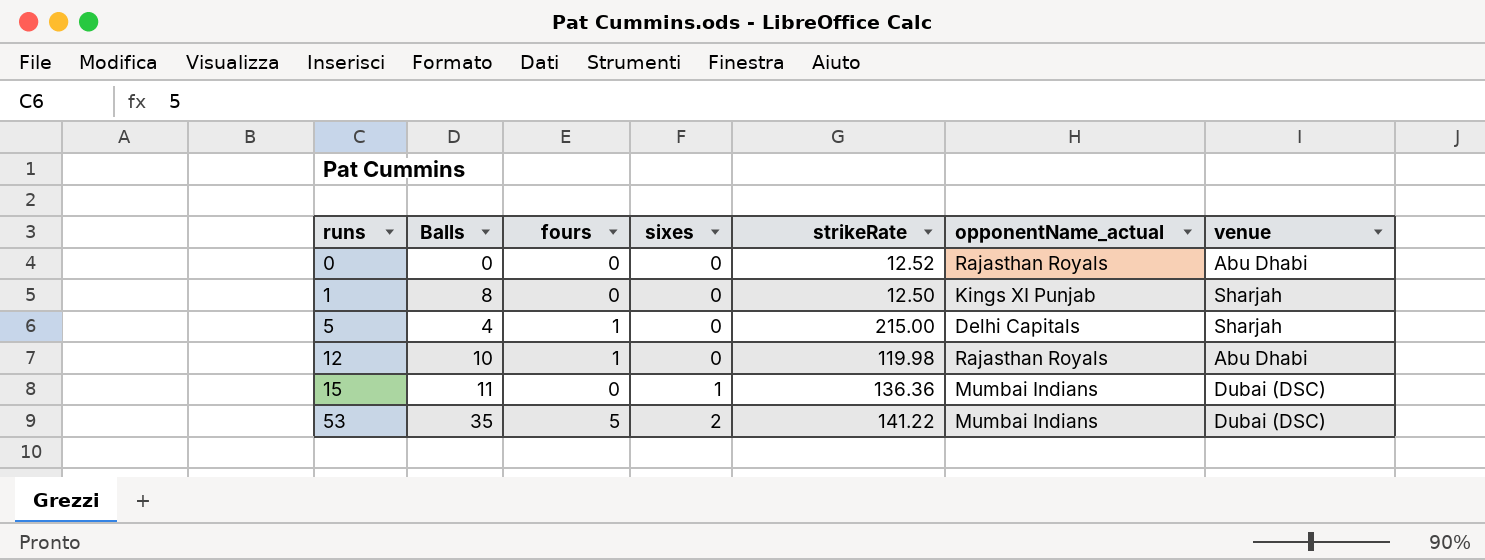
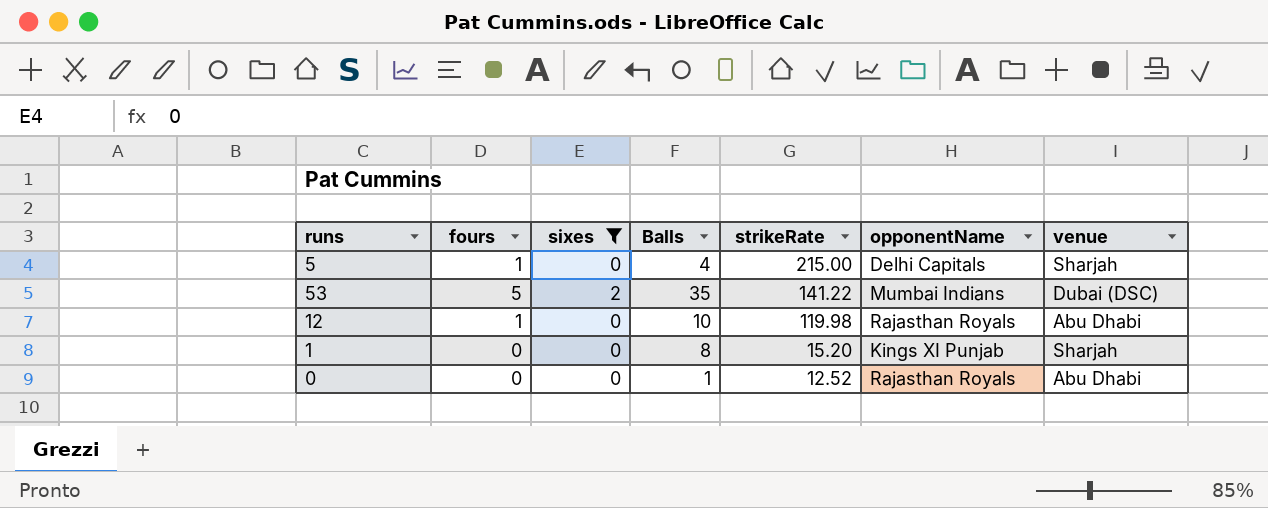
filter: none -> sixes != 1
row order: runs ascending -> strikeRate descending
column Balls | position: 2 -> 4
column name: opponentName_actual -> opponentName
1 | strikeRate: 12.50 -> 15.20
0 | Balls: 0 -> 1

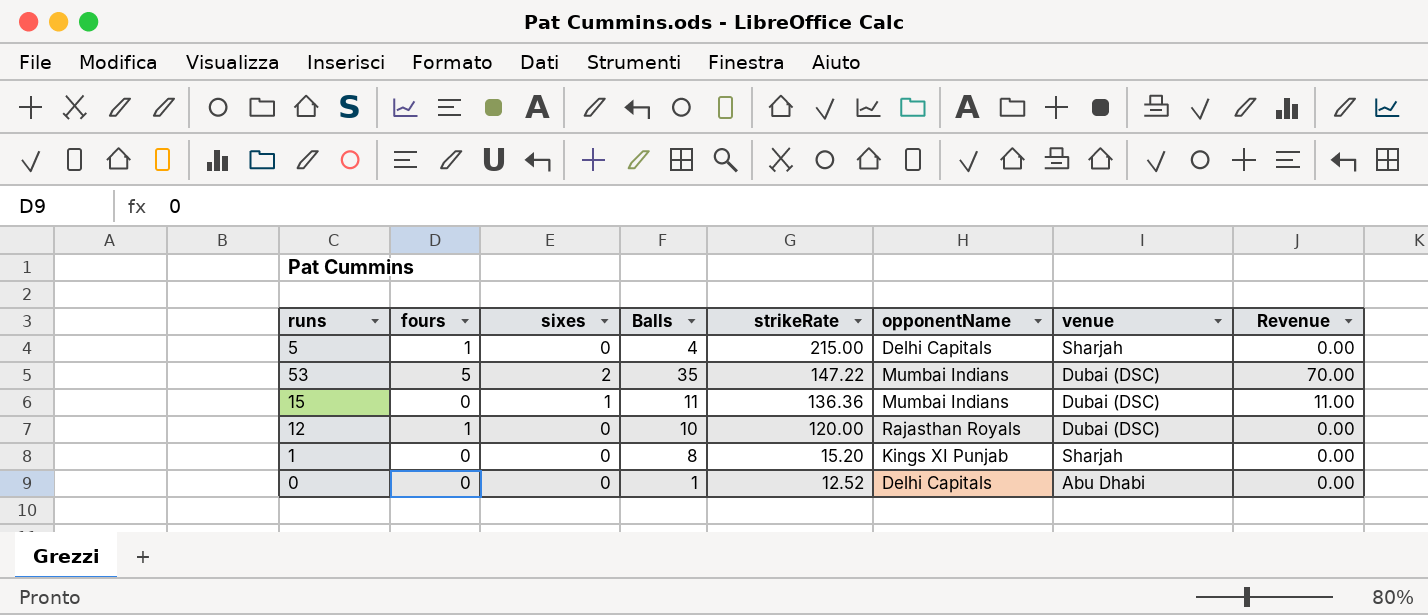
filter: sixes != 1 -> none
column Revenue | formula: none -> [sixes] * [Balls]
53 | strikeRate: 141.22 -> 147.22
12 | strikeRate: 119.98 -> 120.00
12 | venue: Abu Dhabi -> Dubai (DSC)
0 | opponentName: Rajasthan Royals -> Delhi Capitals

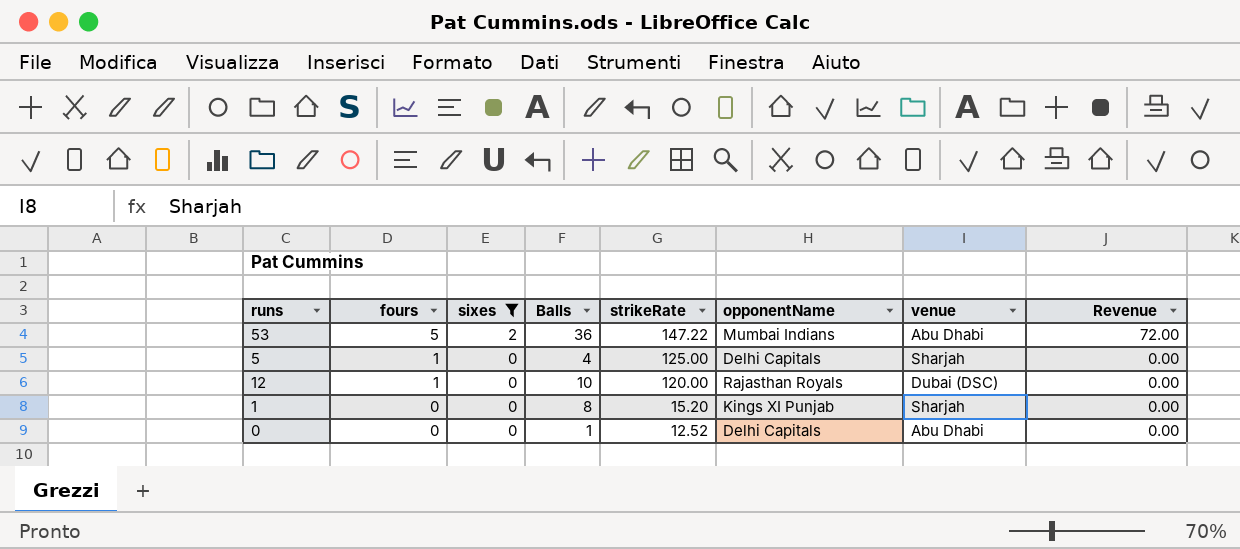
filter: none -> sixes != 1
row order: strikeRate descending -> fours descending
53 | Balls: 35 -> 36
53 | venue: Dubai (DSC) -> Abu Dhabi
53 | Revenue: 70.00 -> 72.00
5 | strikeRate: 215.00 -> 125.00

